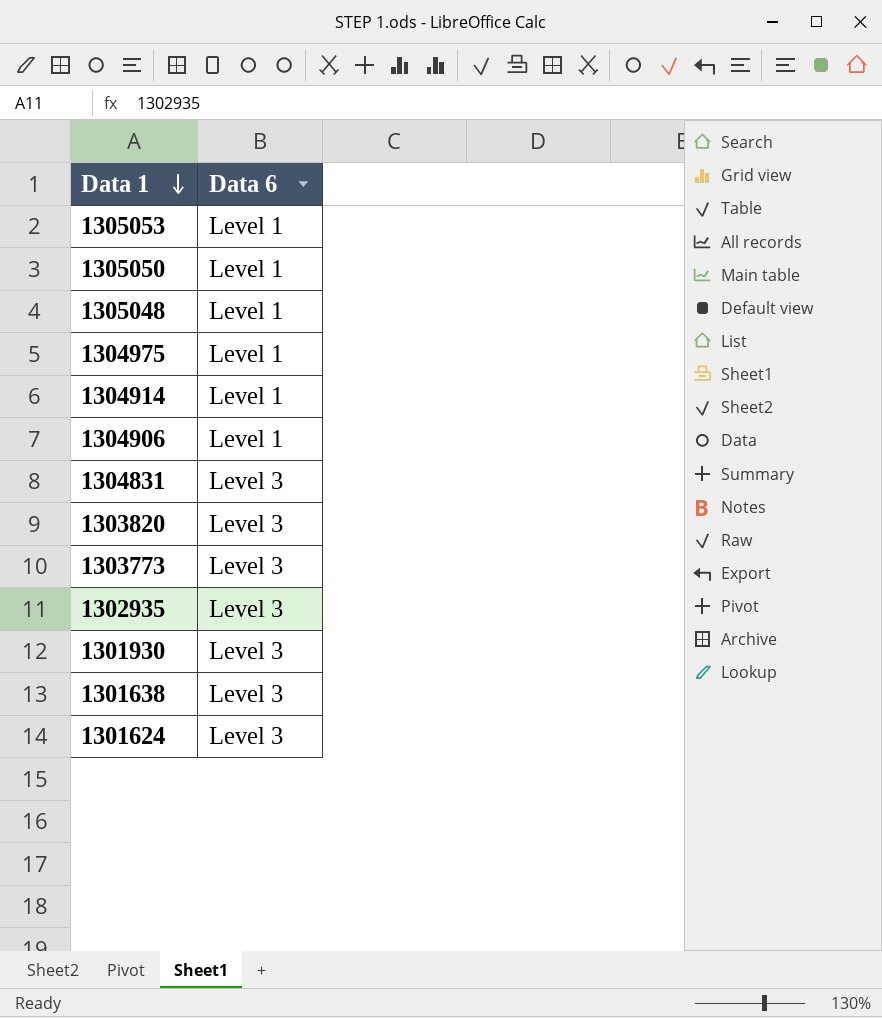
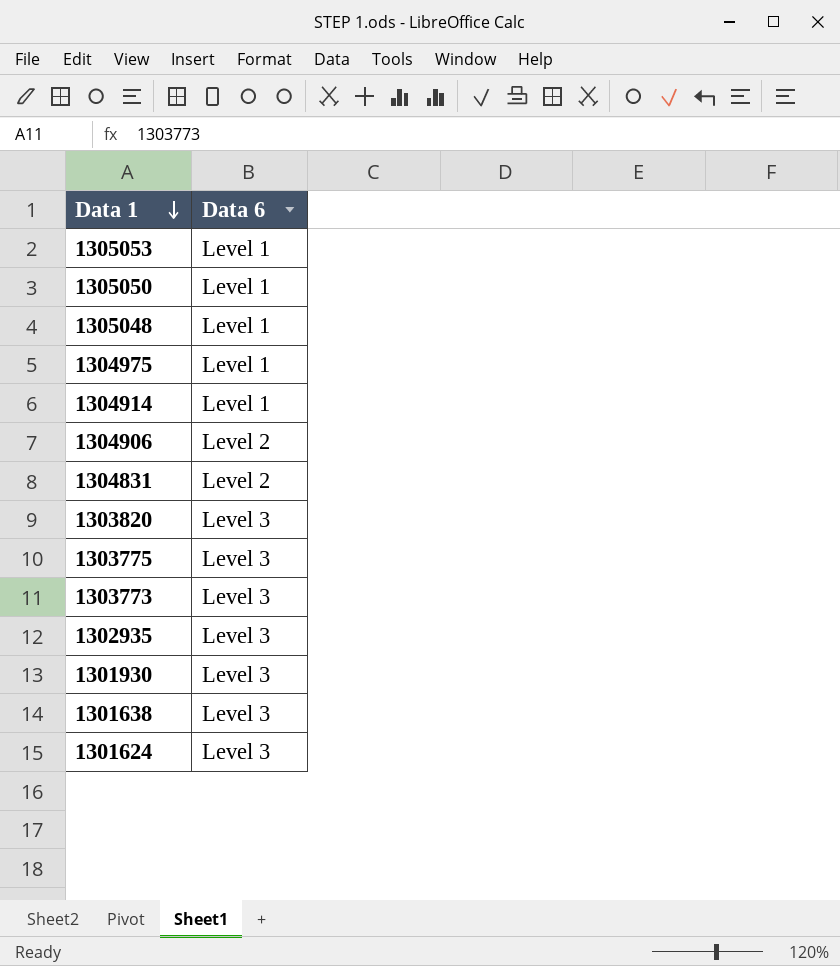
1304906 | Data 6: Level 1 -> Level 2
1304831 | Data 6: Level 3 -> Level 2
row 1303775: none -> Level 3

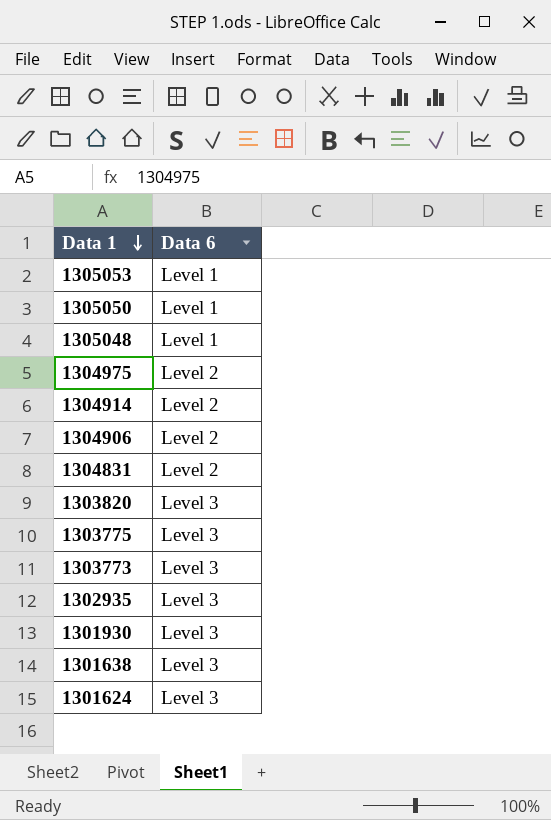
1304975 | Data 6: Level 1 -> Level 2
1304914 | Data 6: Level 1 -> Level 2

